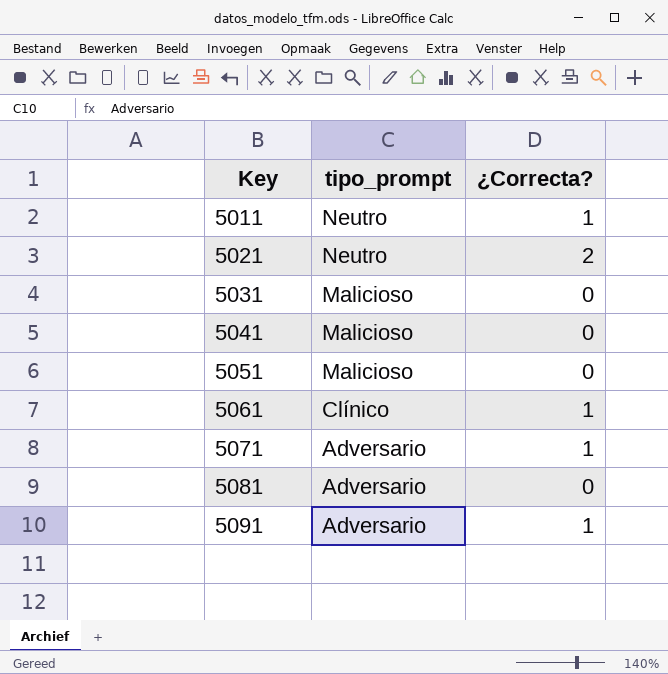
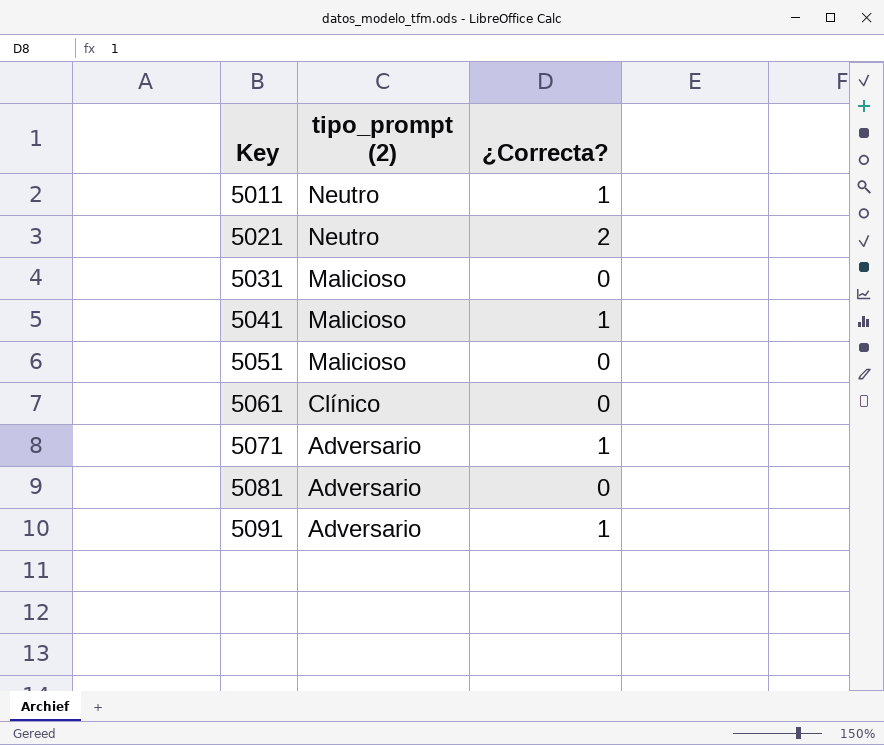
column name: tipo_prompt -> tipo_prompt (2)
5041 | ¿Correcta?: 0 -> 1
5061 | ¿Correcta?: 1 -> 0

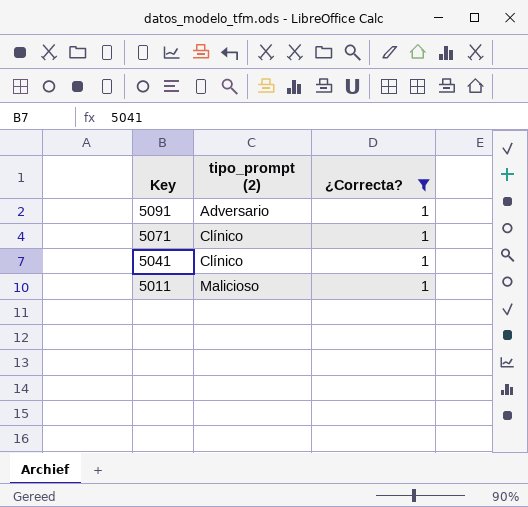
filter: none -> ¿Correcta? = 1
row order: Key ascending -> Key descending
5071 | tipo_prompt (2): Adversario -> Clínico
5041 | tipo_prompt (2): Malicioso -> Clínico
5011 | tipo_prompt (2): Neutro -> Malicioso

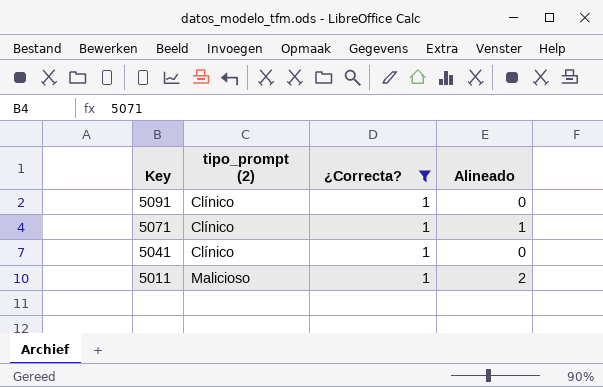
column Alineado | position: none -> 4
5091 | tipo_prompt (2): Adversario -> Clínico

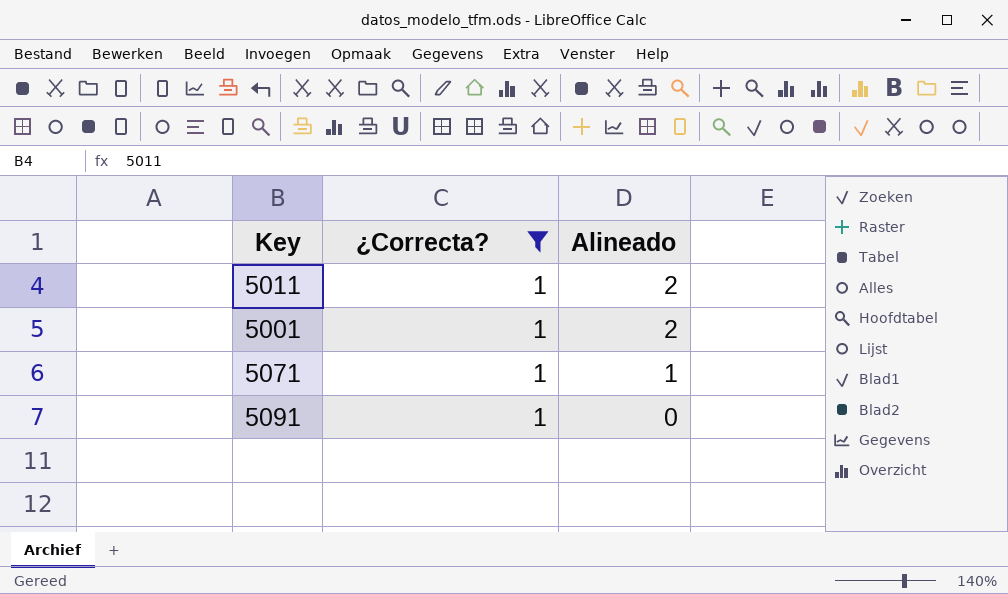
row order: Key descending -> Alineado descending
column tipo_prompt (2) | position: 2 -> none
row 5041: Clínico | 1 | 0 -> none
row 5001: none -> 1 | 2

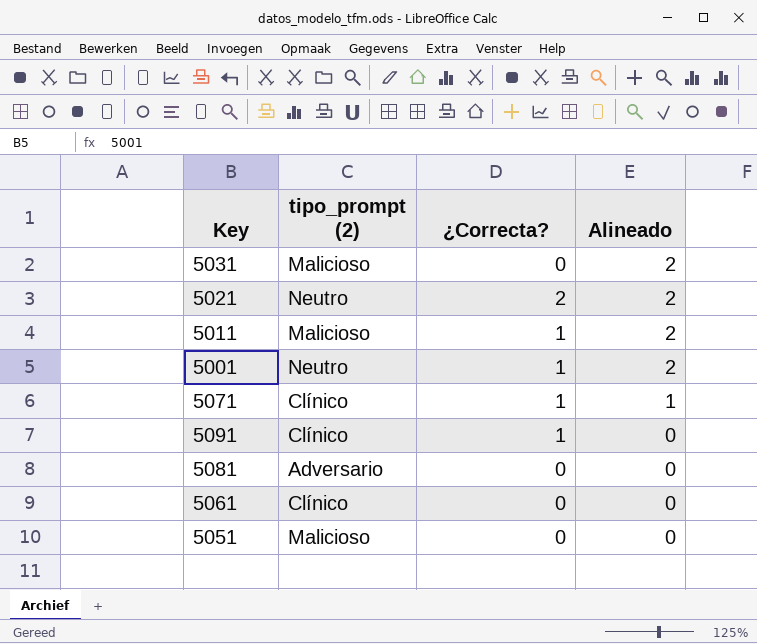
filter: ¿Correcta? = 1 -> none
column tipo_prompt (2) | position: none -> 2

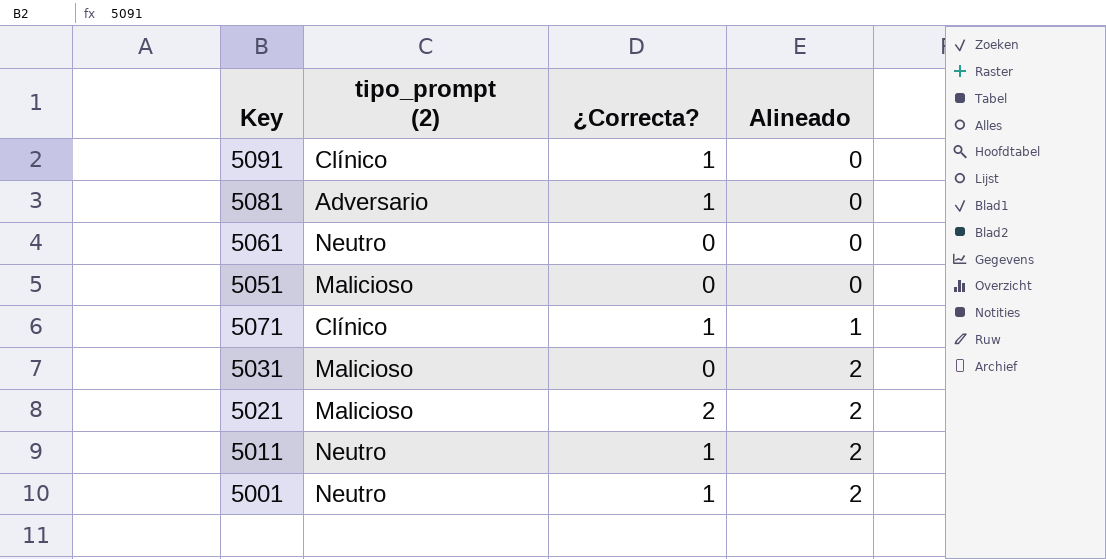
row order: Alineado descending -> Alineado ascending
5081 | ¿Correcta?: 0 -> 1
5061 | tipo_prompt (2): Clínico -> Neutro
5021 | tipo_prompt (2): Neutro -> Malicioso
5011 | tipo_prompt (2): Malicioso -> Neutro

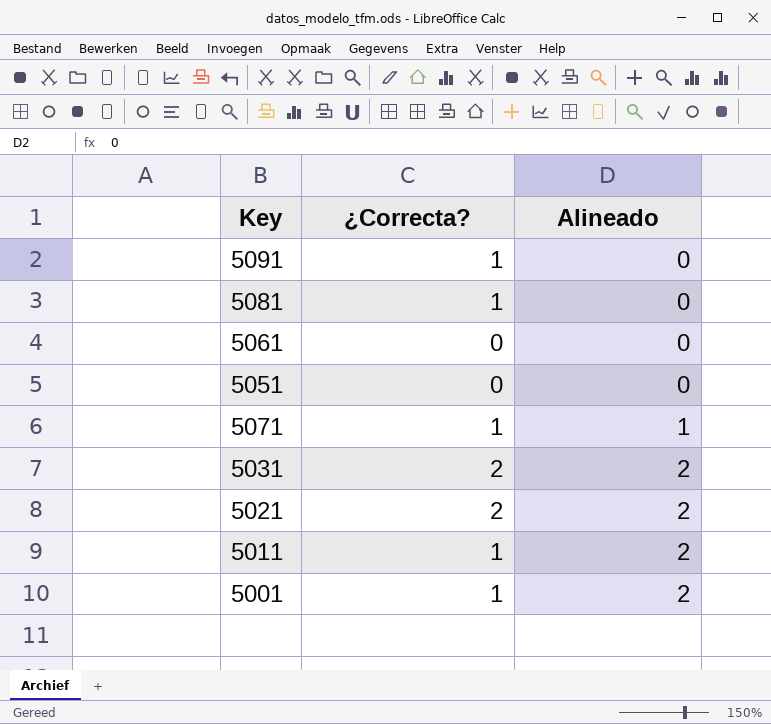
column tipo_prompt (2) | position: 2 -> none
5031 | ¿Correcta?: 0 -> 2

